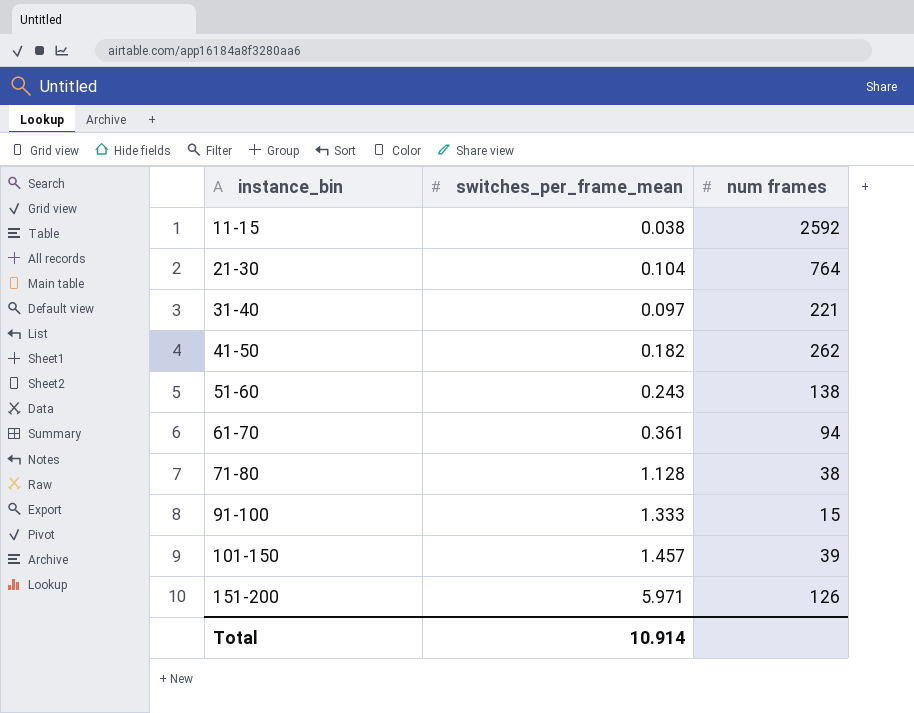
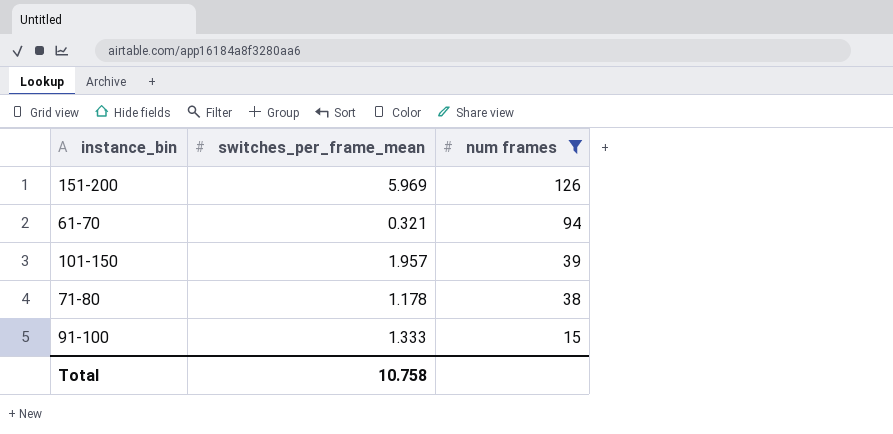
filter: none -> num frames <= 126
row order: instance_bin ascending -> num frames descending
151-200 | switches_per_frame_mean: 5.971 -> 5.969
61-70 | switches_per_frame_mean: 0.361 -> 0.321
101-150 | switches_per_frame_mean: 1.457 -> 1.957
71-80 | switches_per_frame_mean: 1.128 -> 1.178
Total | switches_per_frame_mean: 10.914 -> 10.758

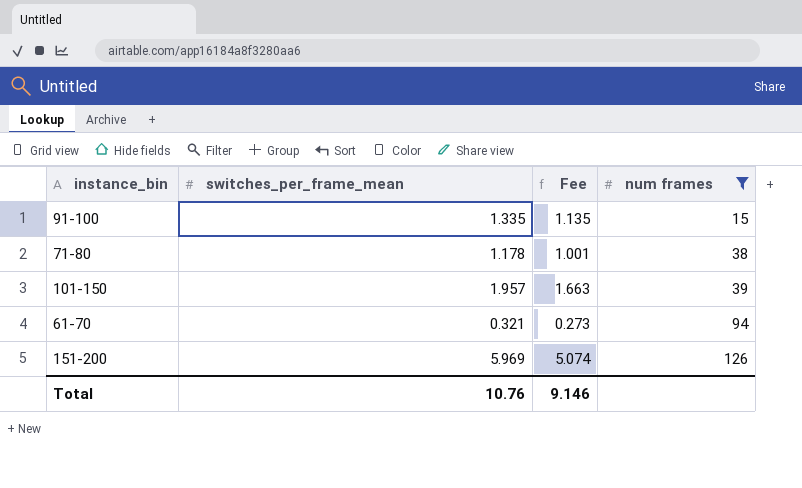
row order: num frames descending -> num frames ascending
column Fee | formula: none -> [switches_per_frame_mean] * 0.85
91-100 | switches_per_frame_mean: 1.333 -> 1.335
Total | switches_per_frame_mean: 10.758 -> 10.76

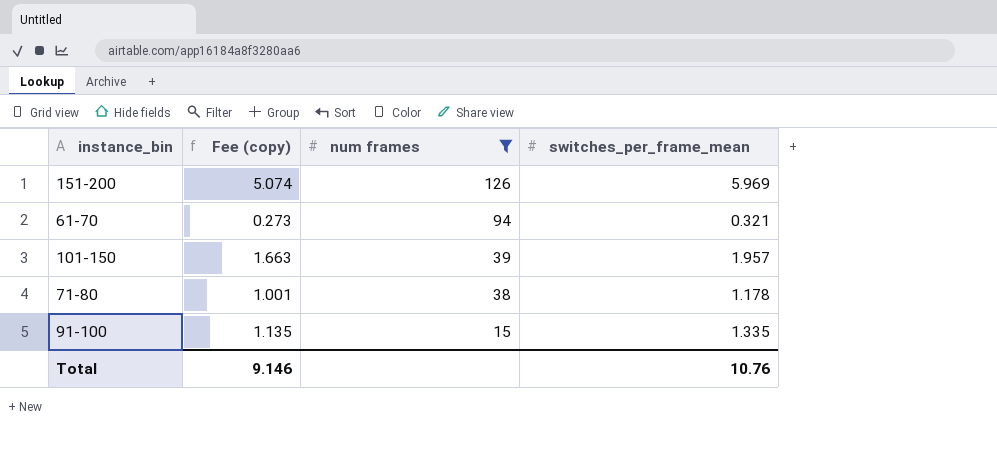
row order: num frames ascending -> num frames descending
column name: Fee -> Fee (copy)
column switches_per_frame_mean | position: 2 -> 4

